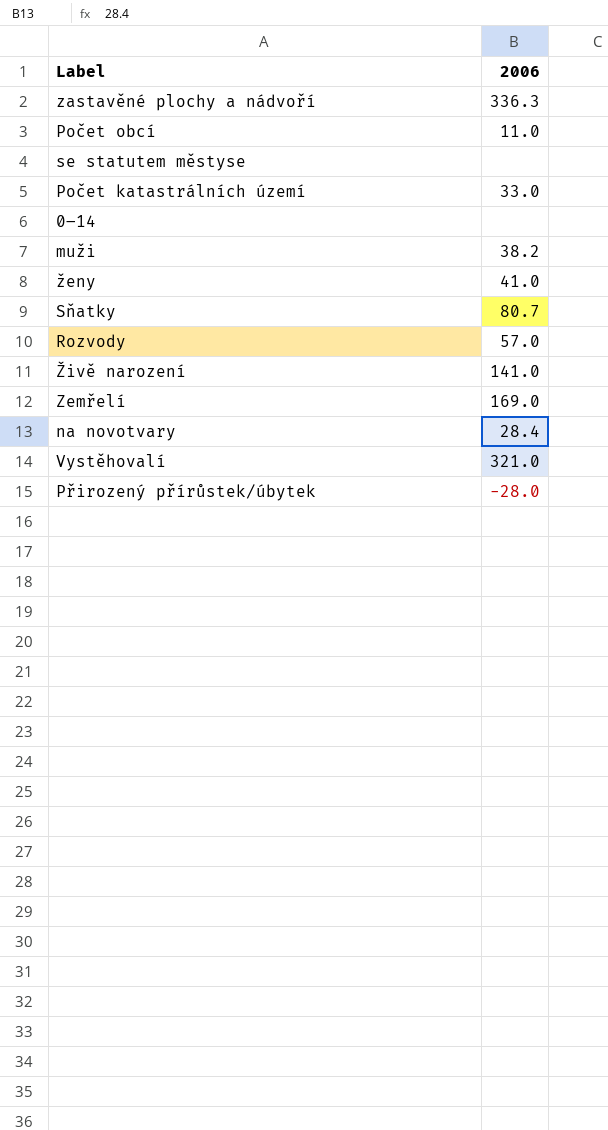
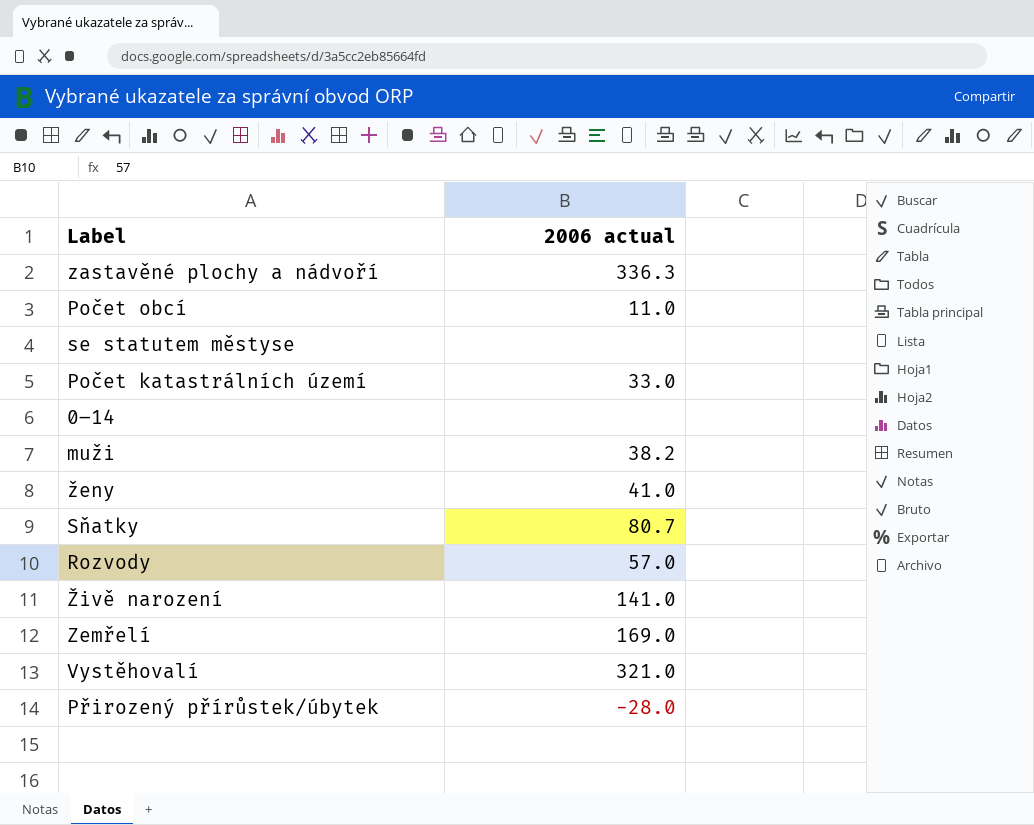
column name: 2006 -> 2006 actual
row na novotvary: 28.4 -> none

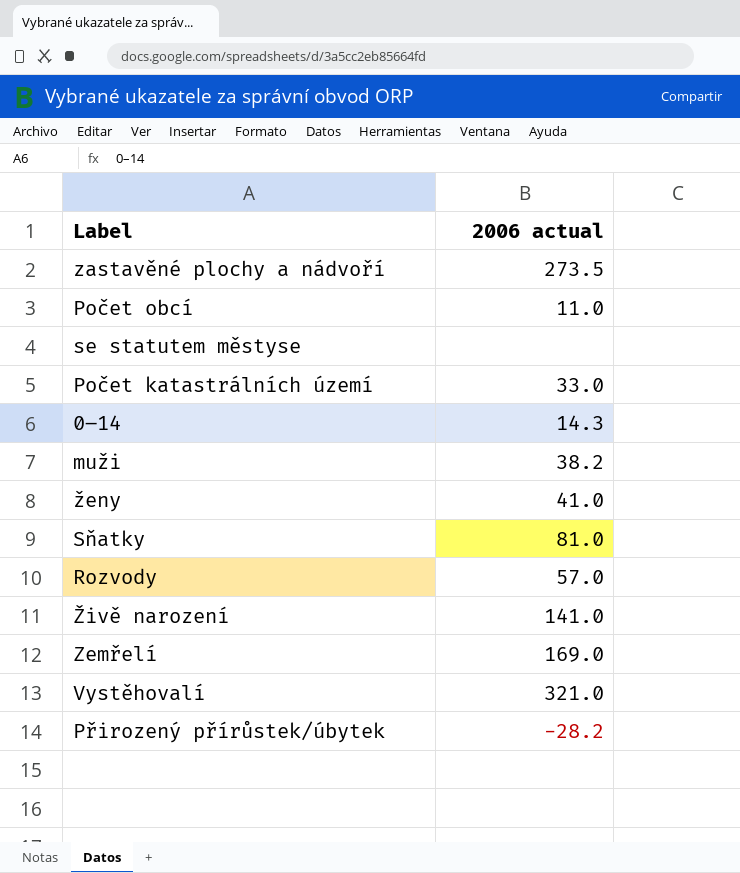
zastavěné plochy a nádvoří | 2006 actual: 336.3 -> 273.5
0–14 | 2006 actual: none -> 14.3
Sňatky | 2006 actual: 80.7 -> 81.0
Přirozený přírůstek/úbytek | 2006 actual: -28.0 -> -28.2

